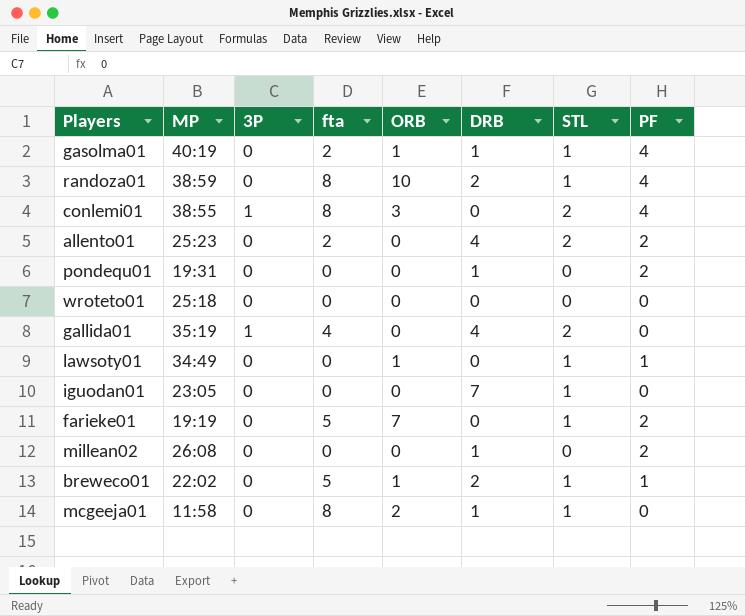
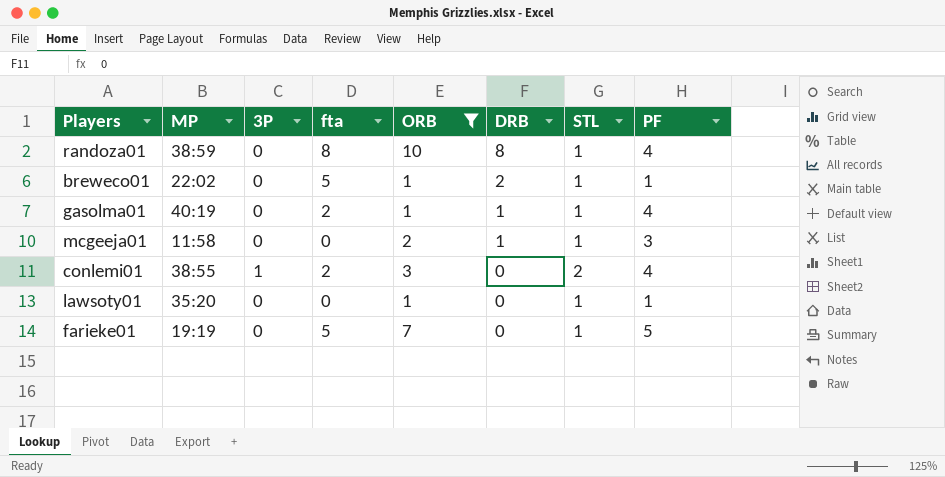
filter: none -> ORB != 0
row order: none -> DRB descending
randoza01 | DRB: 2 -> 8
mcgeeja01 | fta: 8 -> 0
mcgeeja01 | PF: 0 -> 3
conlemi01 | fta: 8 -> 2
lawsoty01 | MP: 34:49 -> 35:20
farieke01 | PF: 2 -> 5

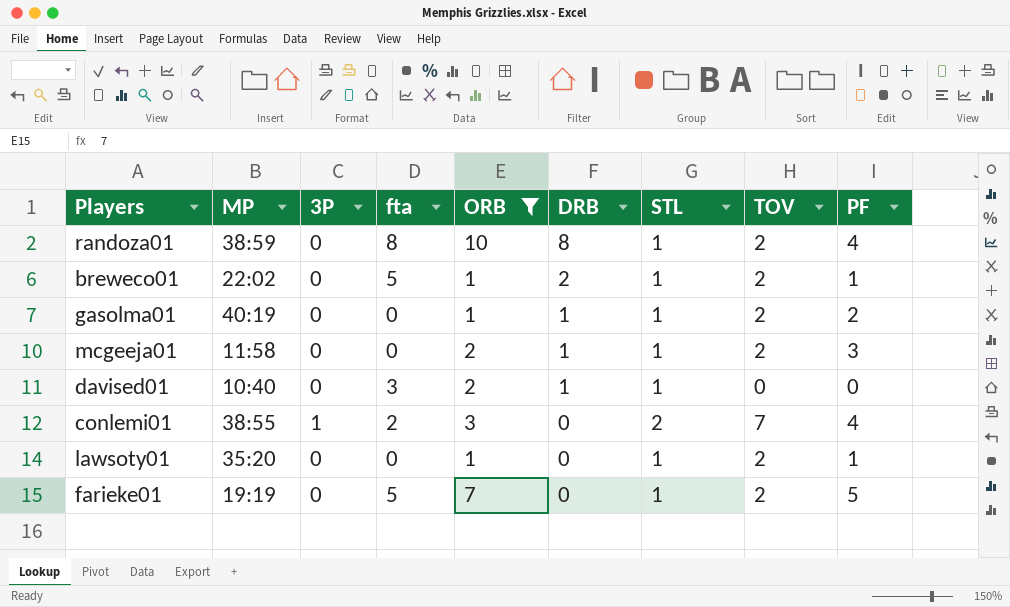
column TOV | position: none -> 8
gasolma01 | fta: 2 -> 0
gasolma01 | PF: 4 -> 2
row davised01: none -> 10:40 | 0 | 3 | 2 | 1 | 1 | 0 | 0

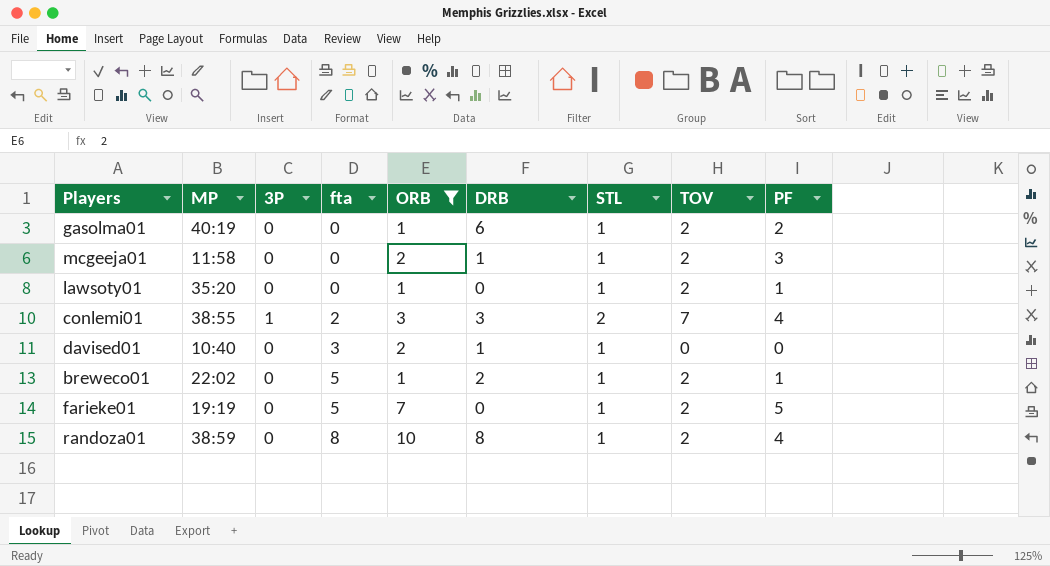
row order: DRB descending -> fta ascending
gasolma01 | DRB: 1 -> 6
conlemi01 | DRB: 0 -> 3

